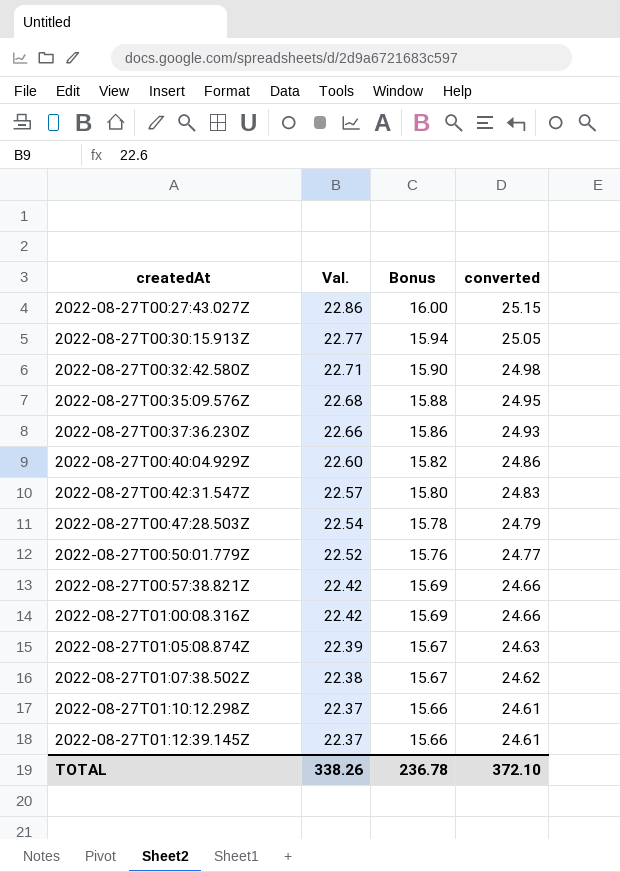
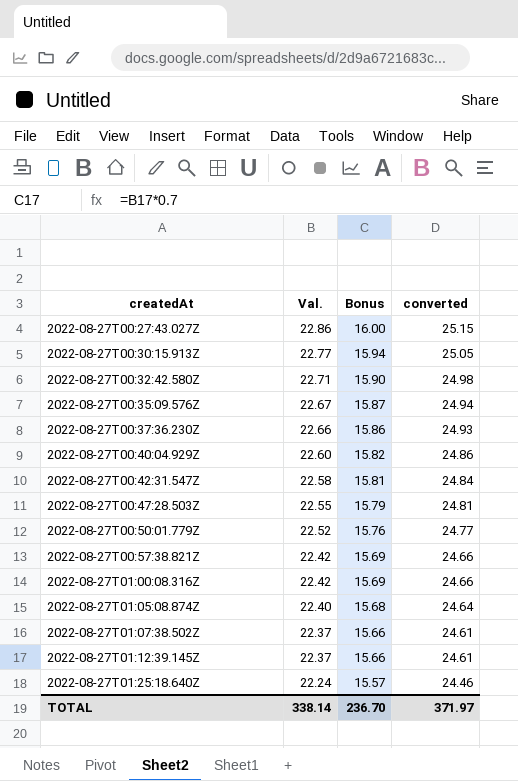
row 2022-08-27T01:10:12.298Z: 22.37 | 15.66 | 24.61 -> none
2022-08-27T00:35:09.576Z | Val.: 22.68 -> 22.67
2022-08-27T00:35:09.576Z | Bonus: 15.88 -> 15.87
2022-08-27T00:35:09.576Z | converted: 24.95 -> 24.94
2022-08-27T00:42:31.547Z | Val.: 22.57 -> 22.58
2022-08-27T00:42:31.547Z | Bonus: 15.80 -> 15.81
2022-08-27T00:42:31.547Z | converted: 24.83 -> 24.84
2022-08-27T00:47:28.503Z | Val.: 22.54 -> 22.55
2022-08-27T00:47:28.503Z | Bonus: 15.78 -> 15.79
2022-08-27T00:47:28.503Z | converted: 24.79 -> 24.81
2022-08-27T01:05:08.874Z | Val.: 22.39 -> 22.40
2022-08-27T01:05:08.874Z | Bonus: 15.67 -> 15.68
2022-08-27T01:05:08.874Z | converted: 24.63 -> 24.64
2022-08-27T01:07:38.502Z | Val.: 22.38 -> 22.37
2022-08-27T01:07:38.502Z | Bonus: 15.67 -> 15.66
2022-08-27T01:07:38.502Z | converted: 24.62 -> 24.61
row 2022-08-27T01:25:18.640Z: none -> 22.24 | 15.57 | 24.46
TOTAL | Val.: 338.26 -> 338.14
TOTAL | Bonus: 236.78 -> 236.70
TOTAL | converted: 372.10 -> 371.97

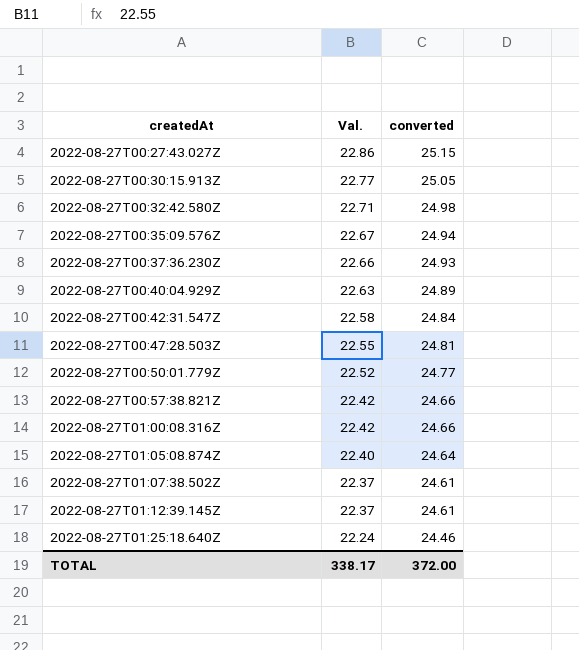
column Bonus | formula: [Val.] * 0.7 -> none
2022-08-27T00:40:04.929Z | Val.: 22.60 -> 22.63
2022-08-27T00:40:04.929Z | converted: 24.86 -> 24.89
TOTAL | Val.: 338.14 -> 338.17
TOTAL | converted: 371.97 -> 372.00

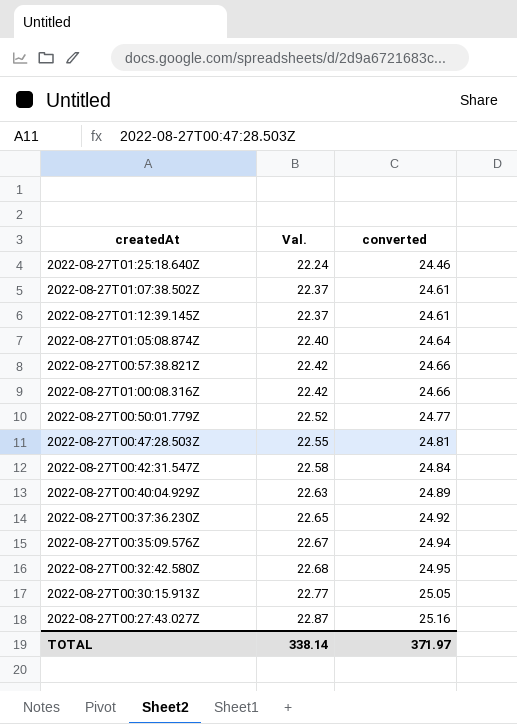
row order: createdAt ascending -> Val. ascending
2022-08-27T00:37:36.230Z | Val.: 22.66 -> 22.65
2022-08-27T00:37:36.230Z | converted: 24.93 -> 24.92
2022-08-27T00:32:42.580Z | Val.: 22.71 -> 22.68
2022-08-27T00:32:42.580Z | converted: 24.98 -> 24.95
2022-08-27T00:27:43.027Z | Val.: 22.86 -> 22.87
2022-08-27T00:27:43.027Z | converted: 25.15 -> 25.16
TOTAL | Val.: 338.17 -> 338.14
TOTAL | converted: 372.00 -> 371.97

